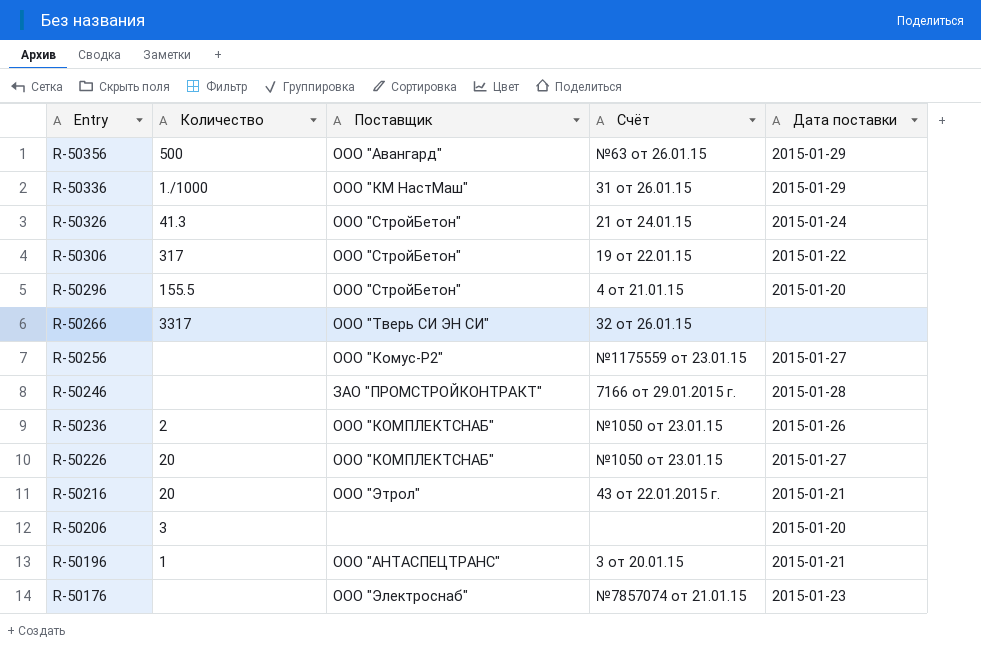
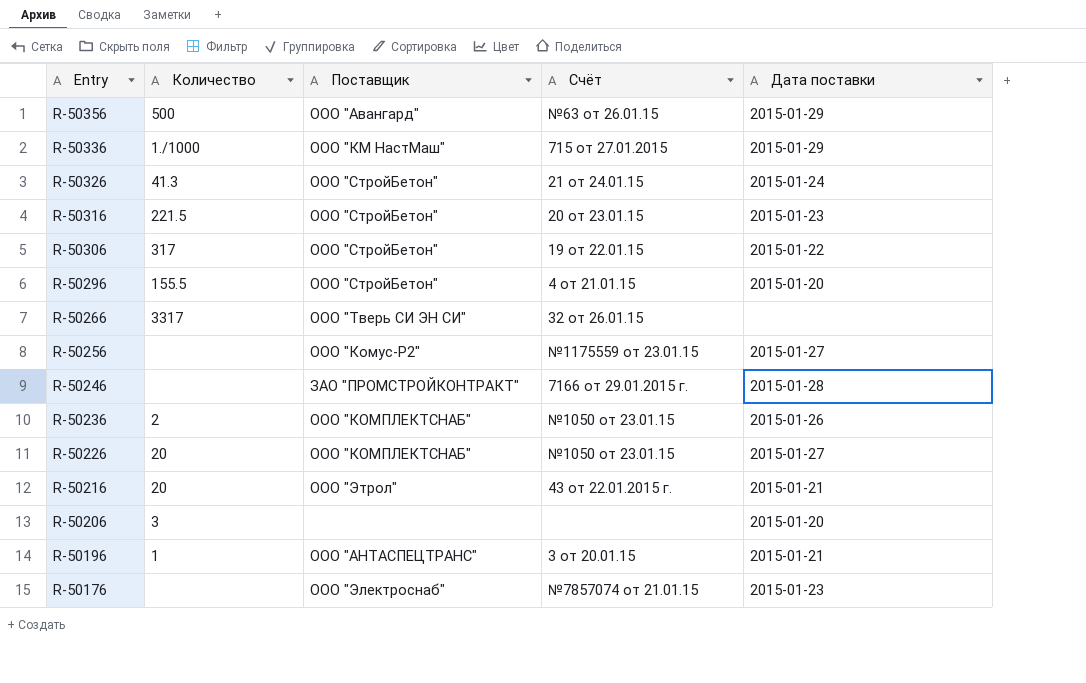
R-50336 | Счёт: 31 от 26.01.15 -> 715 от 27.01.2015
row R-50316: none -> 221.5 | ООО "СтройБетон" | 20 от 23.01.15 | 2015-01-23

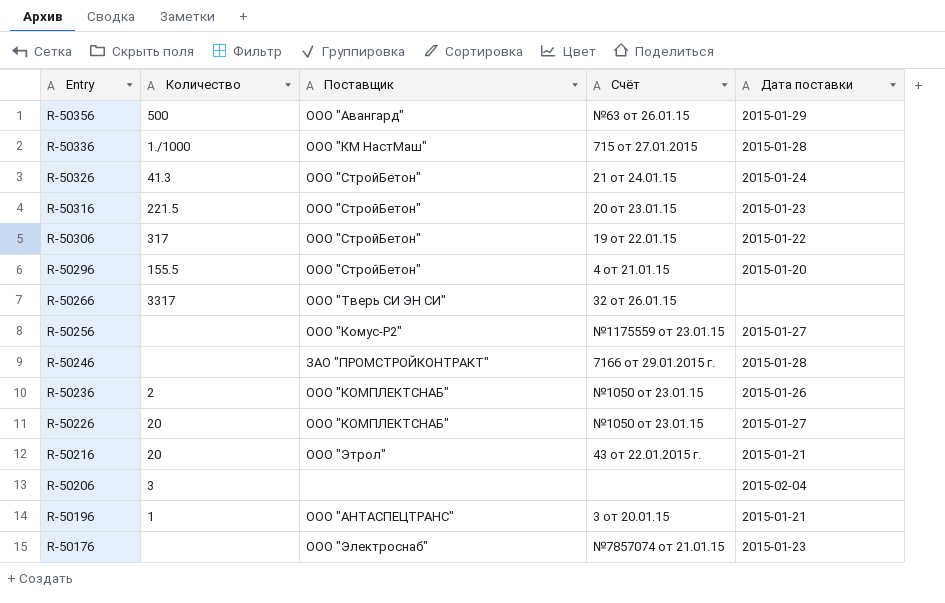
R-50336 | Дата поставки: 2015-01-29 -> 2015-01-28
R-50206 | Дата поставки: 2015-01-20 -> 2015-02-04

